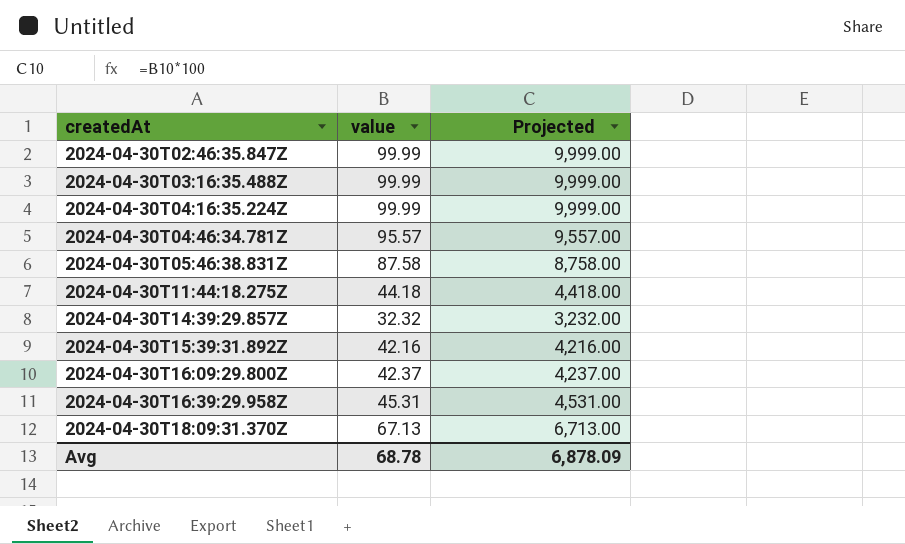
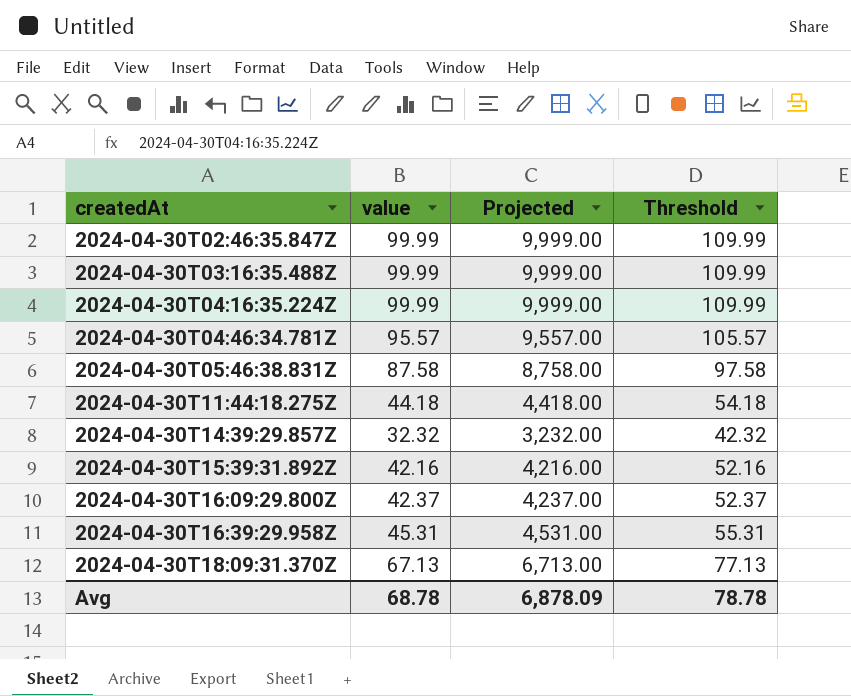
column Threshold | formula: none -> [value] + 10

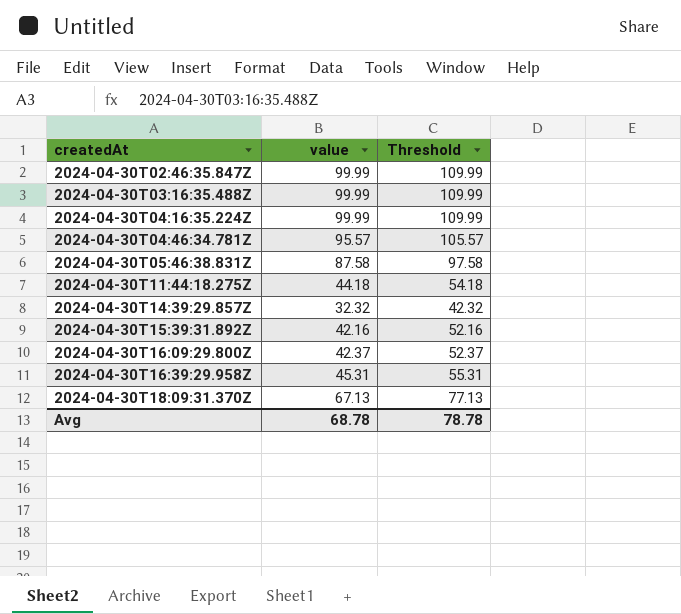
column Projected | formula: [value] * 100 -> none

